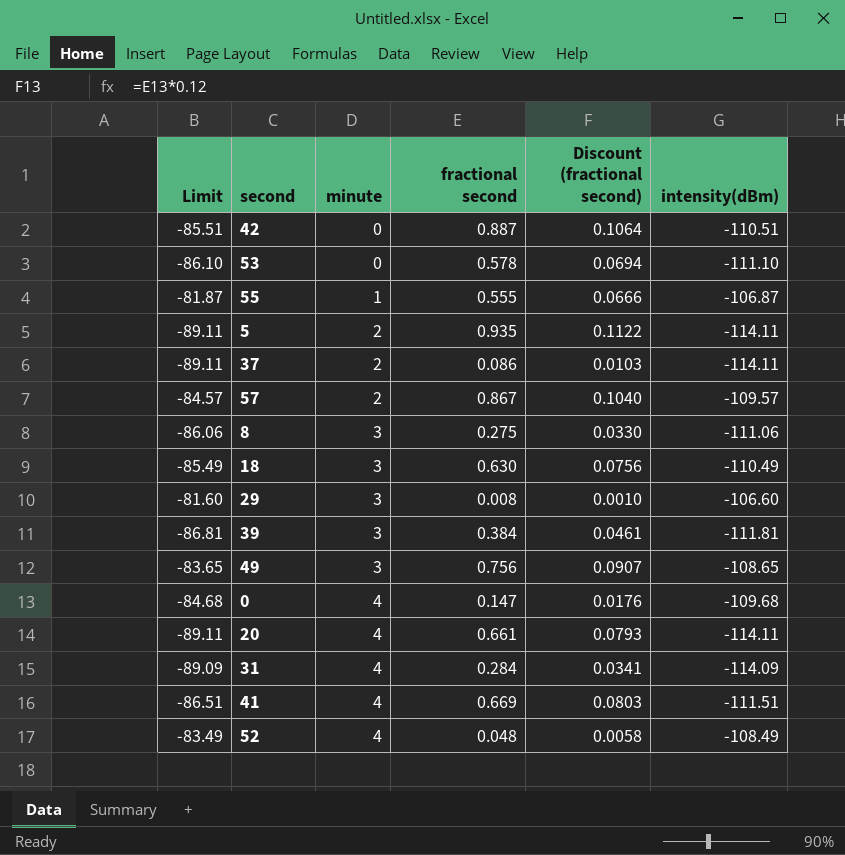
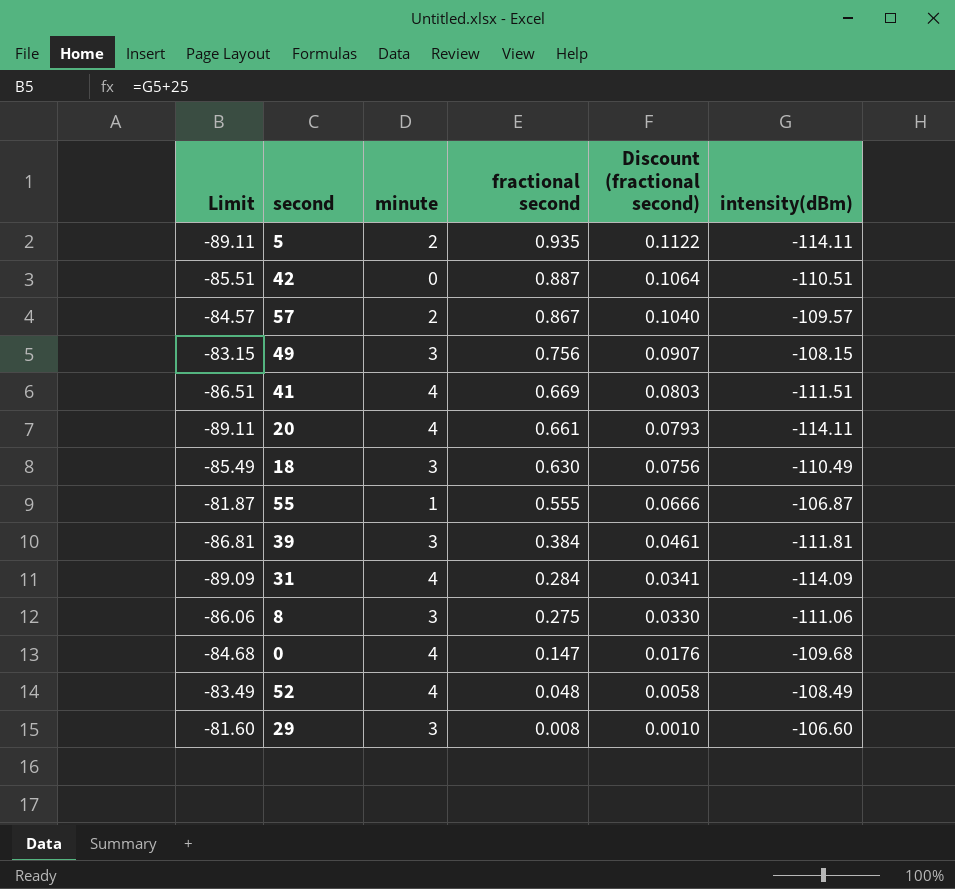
row order: minute ascending -> fractional second descending
row 53: -86.10 | 0 | 0.578 | 0.0694 | -111.10 -> none
row 37: -89.11 | 2 | 0.086 | 0.0103 | -114.11 -> none
49 | Limit: -83.65 -> -83.15
49 | intensity(dBm): -108.65 -> -108.15

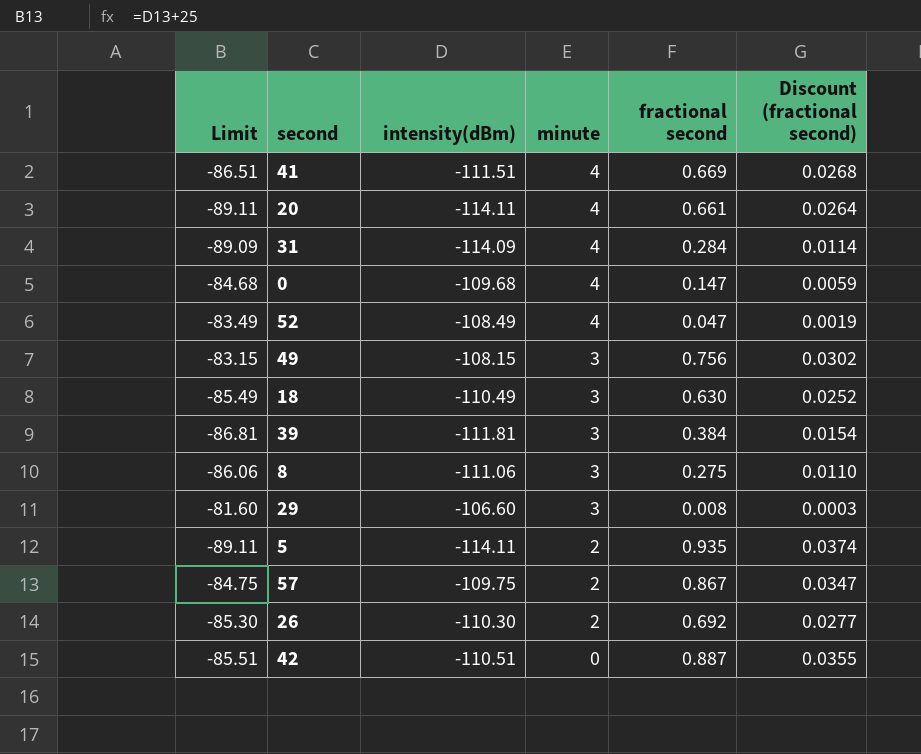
row order: fractional second descending -> minute descending
column intensity(dBm) | position: 6 -> 3
column Discount (fractional second) | formula: [fractional second] * 0.12 -> [fractional second] * 0.04
row 55: -81.87 | 1 | 0.555 | 0.0666 | -106.87 -> none
52 | fractional second: 0.048 -> 0.047
57 | Limit: -84.57 -> -84.75
57 | intensity(dBm): -109.57 -> -109.75
row 26: none -> -85.30 | -110.30 | 2 | 0.692 | 0.0277

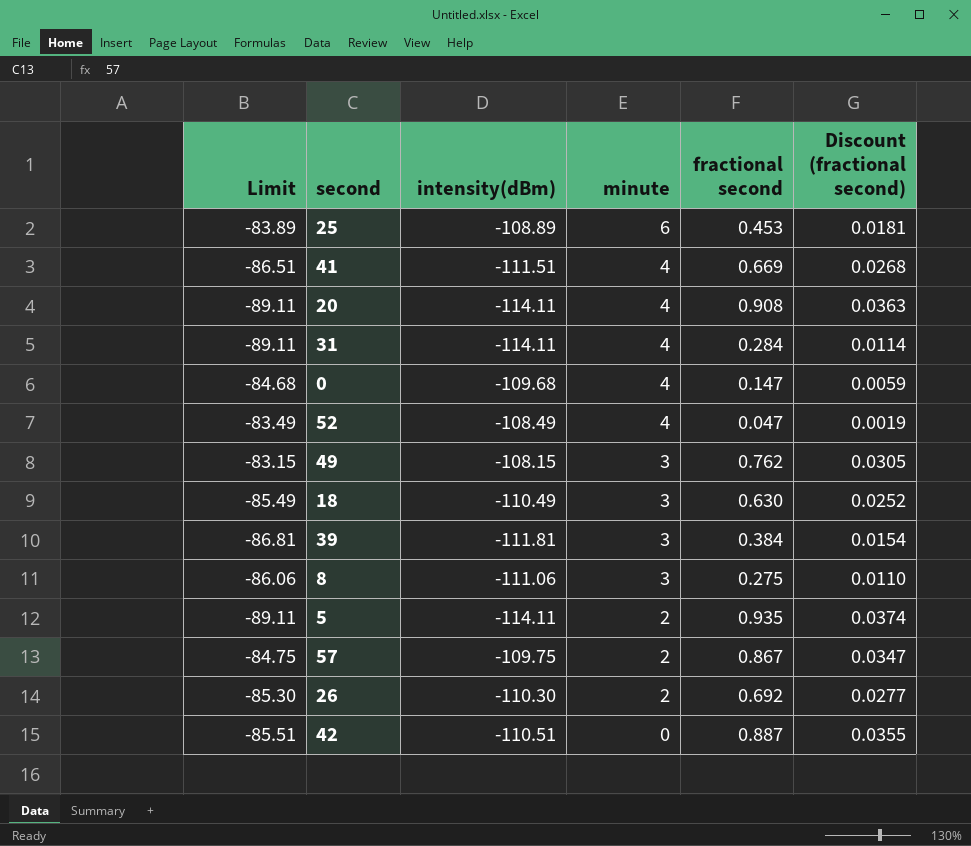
row 29: -81.60 | -106.60 | 3 | 0.008 | 0.0003 -> none
row 25: none -> -83.89 | -108.89 | 6 | 0.453 | 0.0181
20 | fractional second: 0.661 -> 0.908
20 | Discount (fractional second): 0.0264 -> 0.0363
31 | Limit: -89.09 -> -89.11
31 | intensity(dBm): -114.09 -> -114.11
49 | fractional second: 0.756 -> 0.762
49 | Discount (fractional second): 0.0302 -> 0.0305

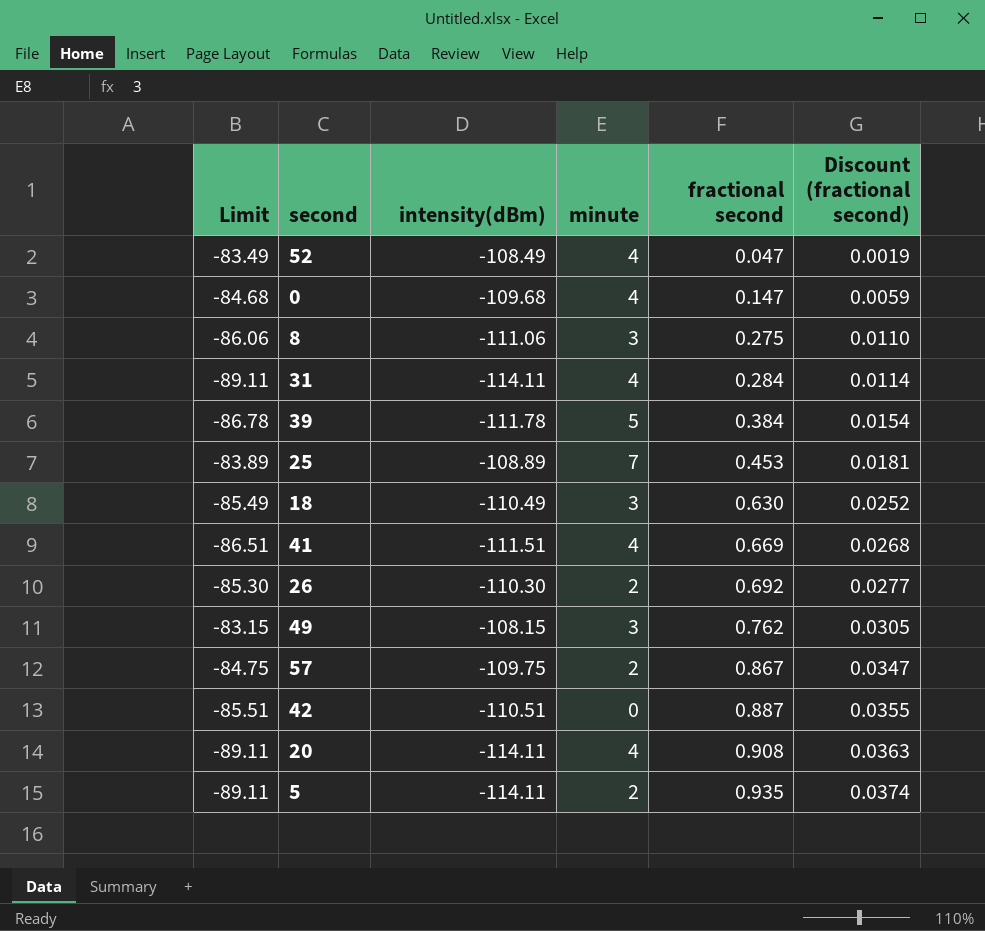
row order: minute descending -> fractional second ascending
39 | Limit: -86.81 -> -86.78
39 | intensity(dBm): -111.81 -> -111.78
39 | minute: 3 -> 5
25 | minute: 6 -> 7

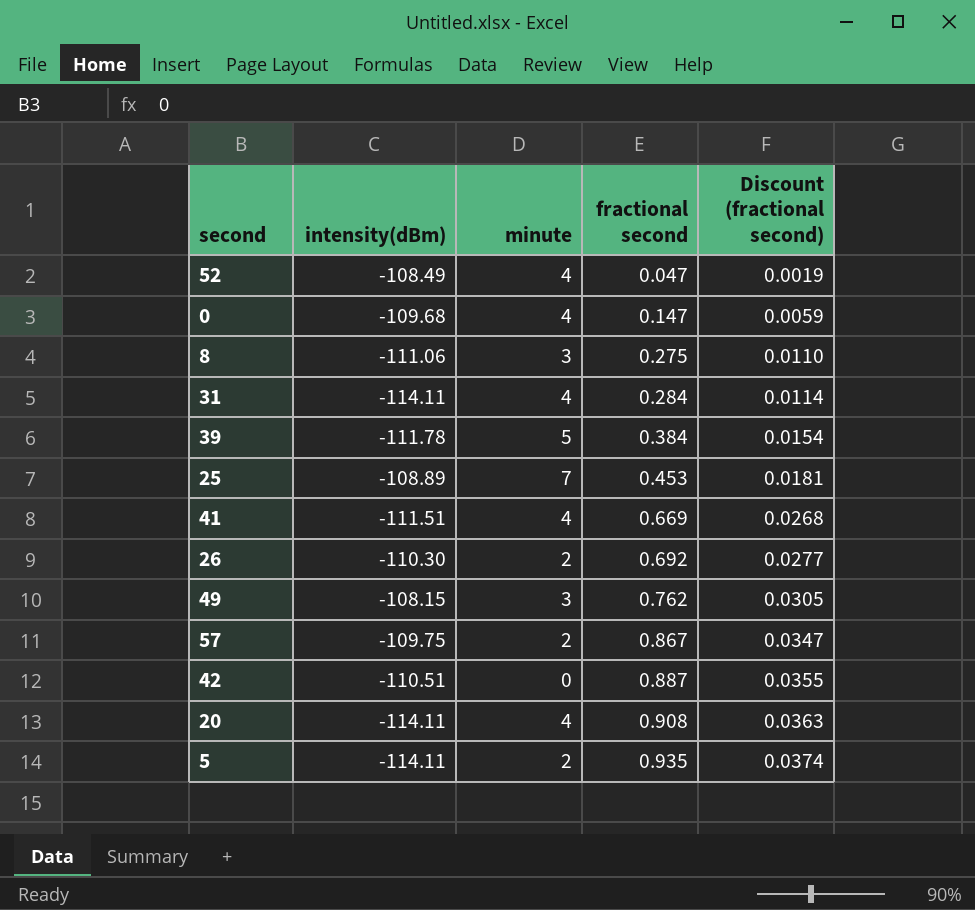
column Limit | formula: [intensity(dBm)] + 25 -> none
row 18: -85.49 | -110.49 | 3 | 0.630 | 0.0252 -> none

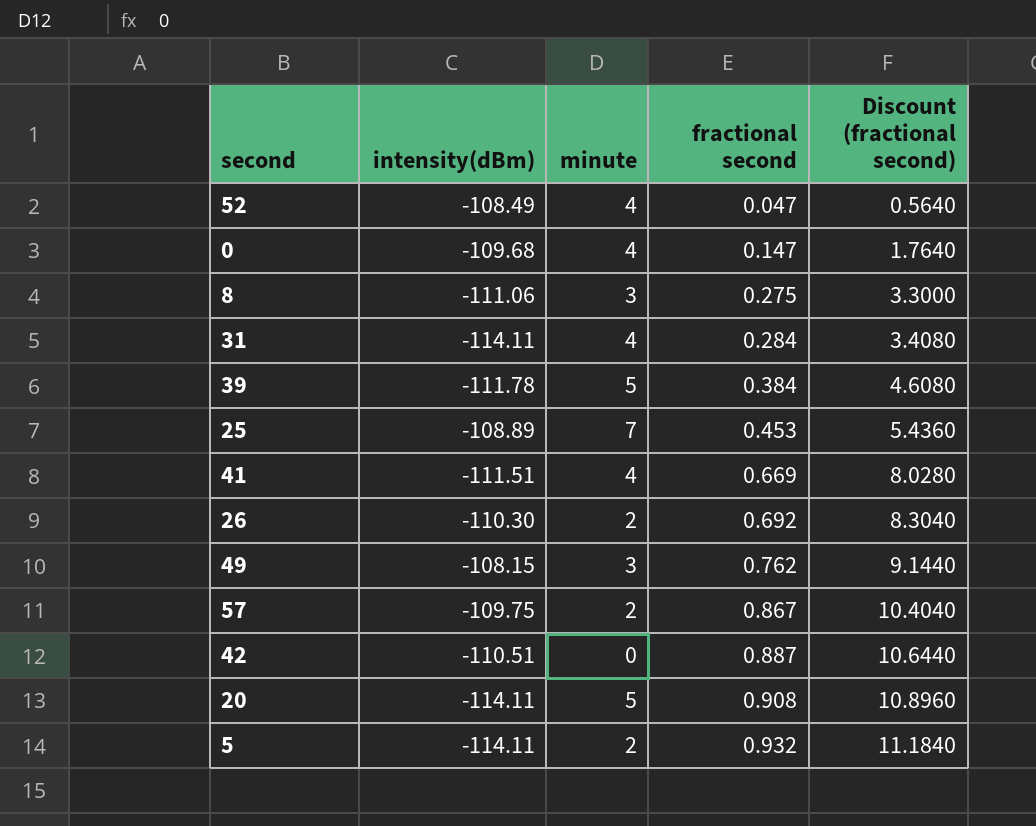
column Discount (fractional second) | formula: [fractional second] * 0.04 -> [fractional second] * 12
20 | minute: 4 -> 5
5 | fractional second: 0.935 -> 0.932

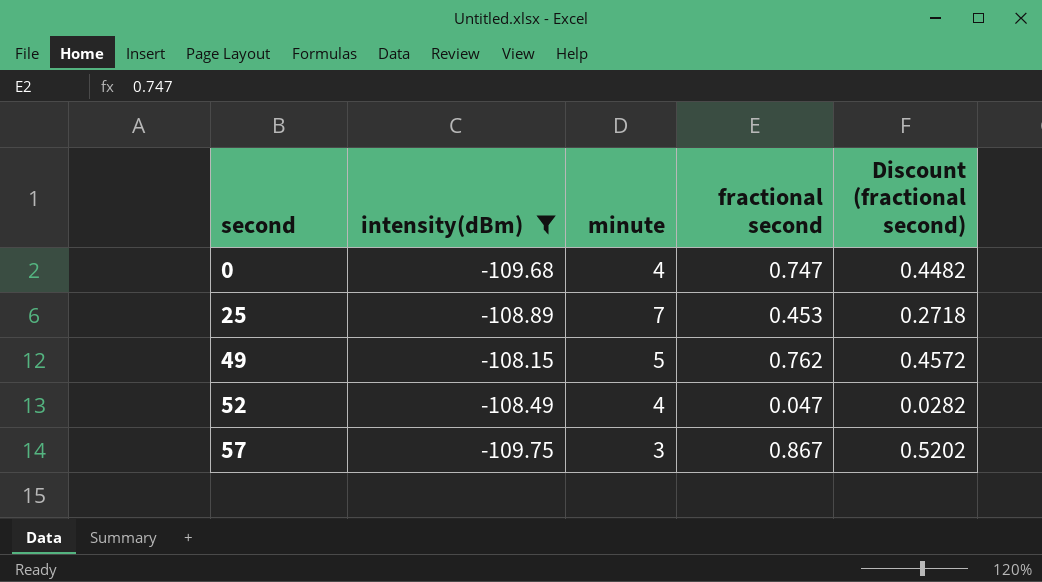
filter: none -> intensity(dBm) >= -109.75
row order: fractional second ascending -> second ascending
column Discount (fractional second) | formula: [fractional second] * 12 -> [fractional second] * 0.6
0 | fractional second: 0.147 -> 0.747
49 | minute: 3 -> 5
57 | minute: 2 -> 3

